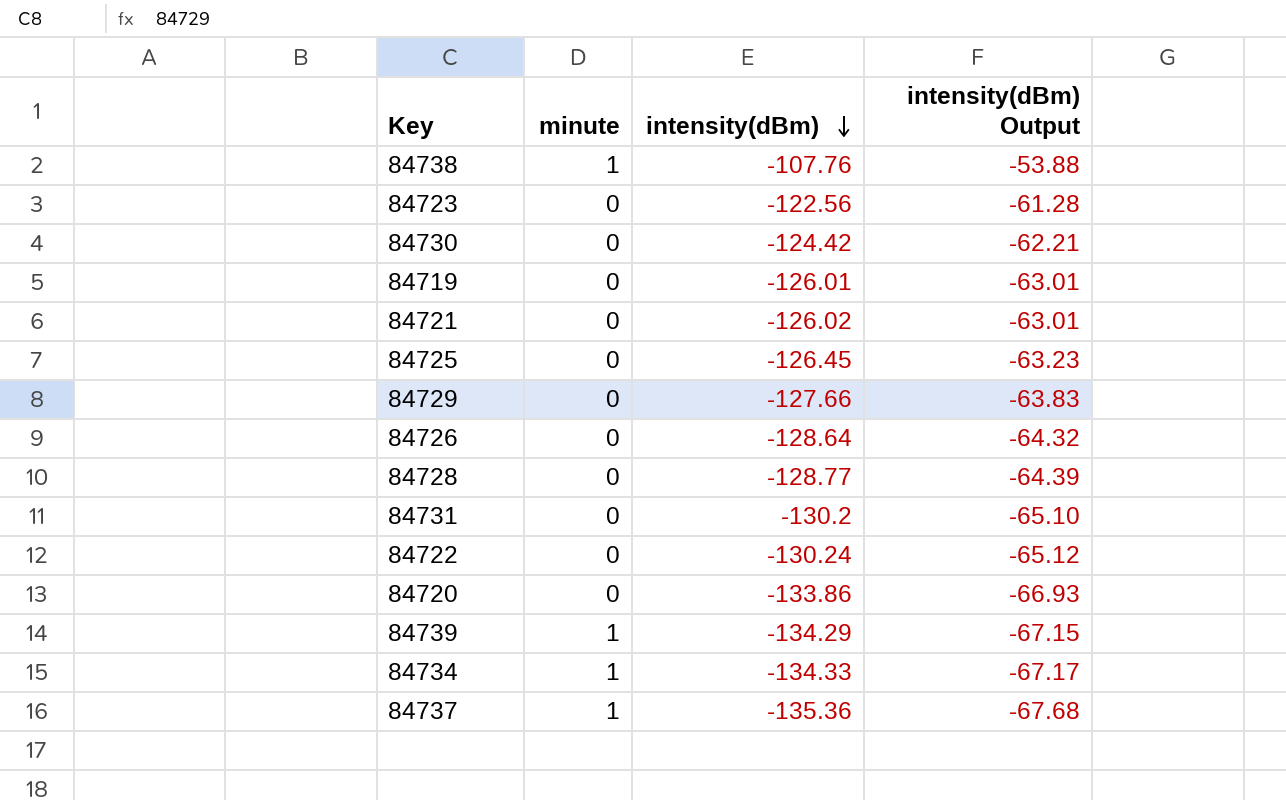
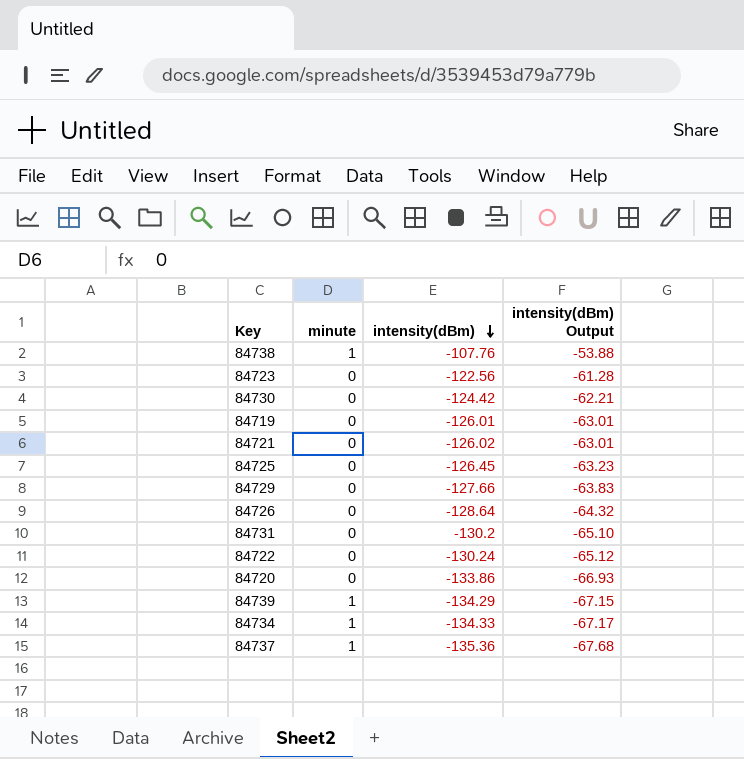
row 84728: 0 | -128.77 | -64.39 -> none

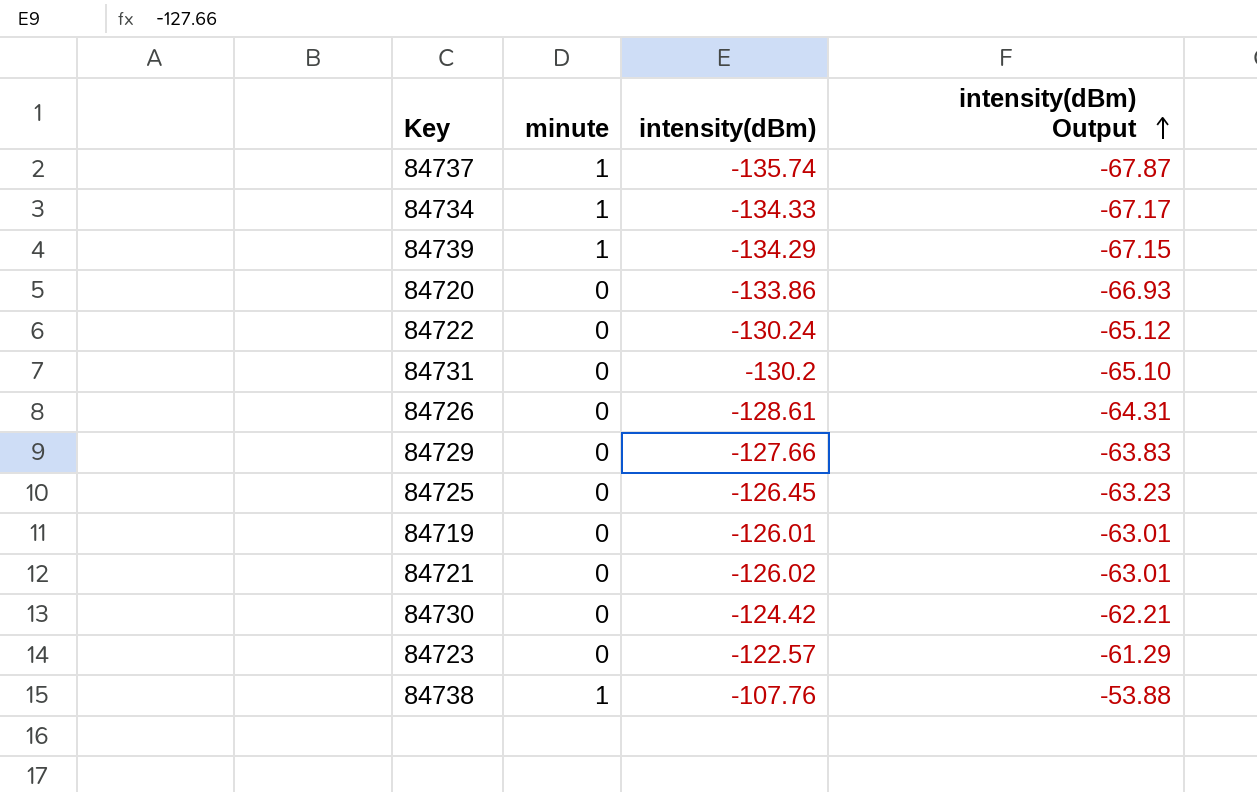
row order: intensity(dBm) descending -> intensity(dBm) Output ascending
84737 | intensity(dBm): -135.36 -> -135.74
84737 | intensity(dBm) Output: -67.68 -> -67.87
84726 | intensity(dBm): -128.64 -> -128.61
84726 | intensity(dBm) Output: -64.32 -> -64.31
84723 | intensity(dBm): -122.56 -> -122.57
84723 | intensity(dBm) Output: -61.28 -> -61.29

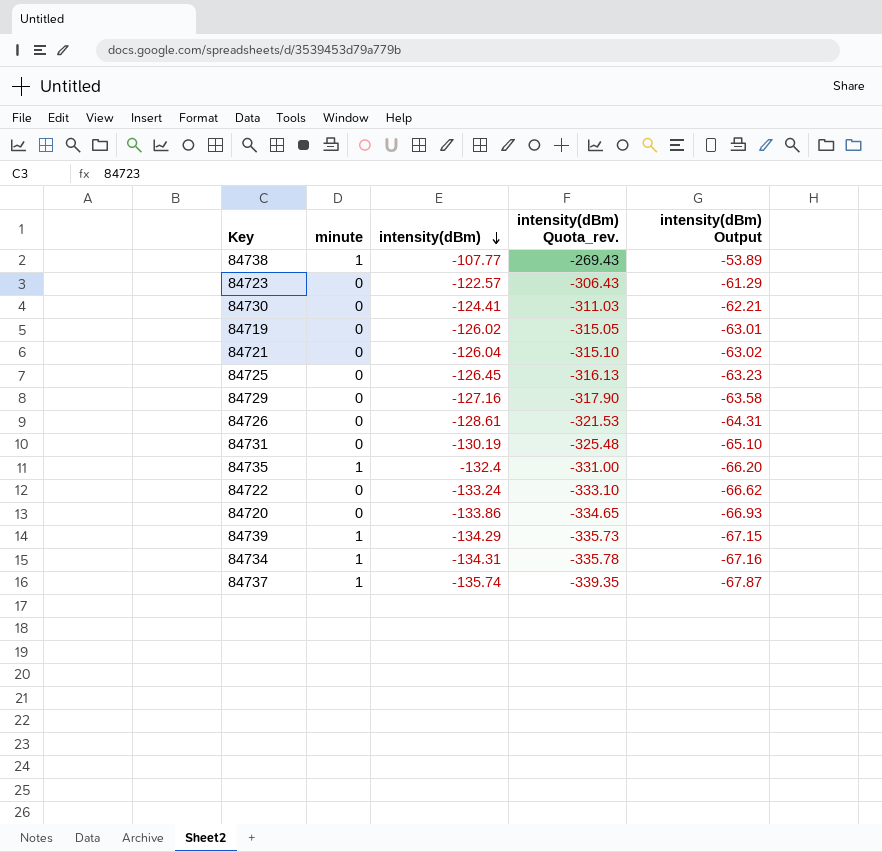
row order: intensity(dBm) Output ascending -> intensity(dBm) descending
column intensity(dBm) Quota_rev. | formula: none -> [intensity(dBm)] * 2.5
84738 | intensity(dBm): -107.76 -> -107.77
84738 | intensity(dBm) Output: -53.88 -> -53.89
84730 | intensity(dBm): -124.42 -> -124.41
84719 | intensity(dBm): -126.01 -> -126.02
84721 | intensity(dBm): -126.02 -> -126.04
84721 | intensity(dBm) Output: -63.01 -> -63.02
84729 | intensity(dBm): -127.66 -> -127.16
84729 | intensity(dBm) Output: -63.83 -> -63.58
84731 | intensity(dBm): -130.2 -> -130.19
row 84735: none -> 1 | -132.4 | -331.00 | -66.20
84722 | intensity(dBm): -130.24 -> -133.24
84722 | intensity(dBm) Output: -65.12 -> -66.62
84734 | intensity(dBm): -134.33 -> -134.31
84734 | intensity(dBm) Output: -67.17 -> -67.16

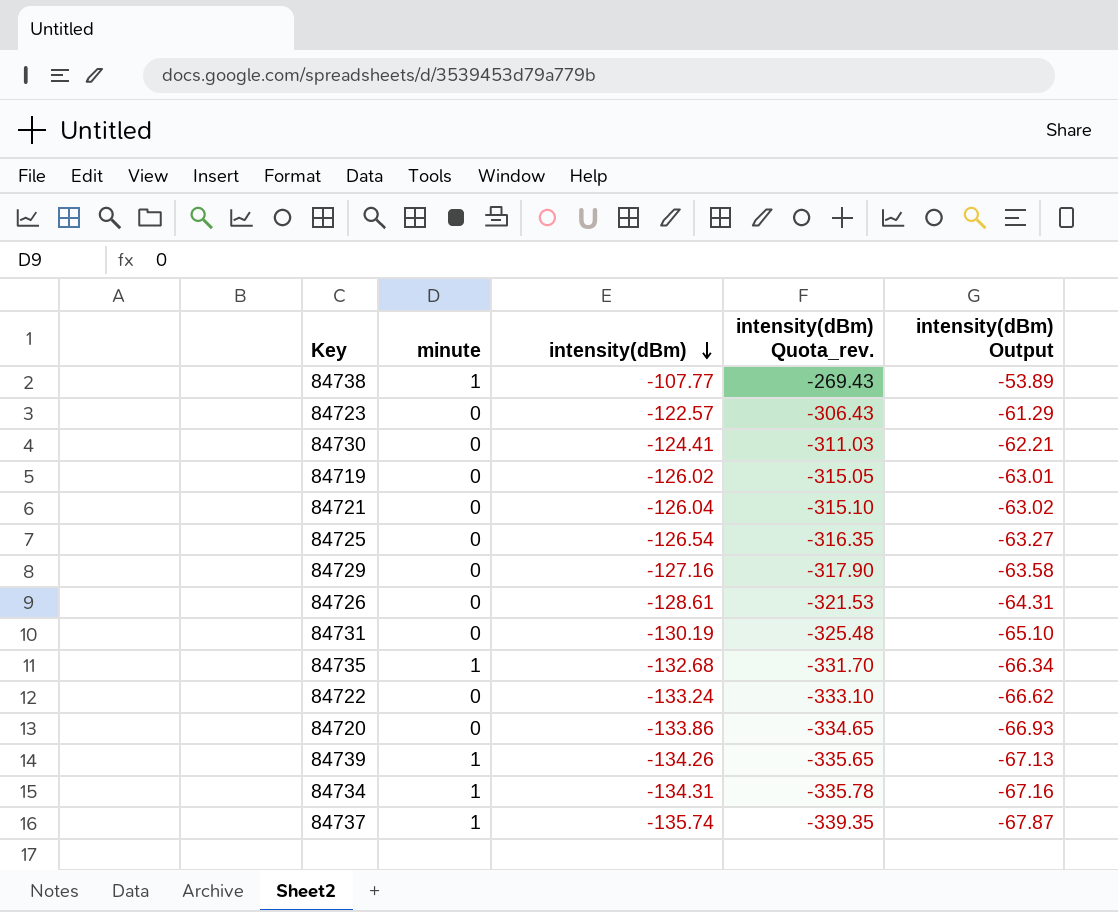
84725 | intensity(dBm): -126.45 -> -126.54
84725 | intensity(dBm) Quota_rev.: -316.13 -> -316.35
84725 | intensity(dBm) Output: -63.23 -> -63.27
84735 | intensity(dBm): -132.4 -> -132.68
84735 | intensity(dBm) Quota_rev.: -331.00 -> -331.70
84735 | intensity(dBm) Output: -66.20 -> -66.34
84739 | intensity(dBm): -134.29 -> -134.26
84739 | intensity(dBm) Quota_rev.: -335.73 -> -335.65
84739 | intensity(dBm) Output: -67.15 -> -67.13

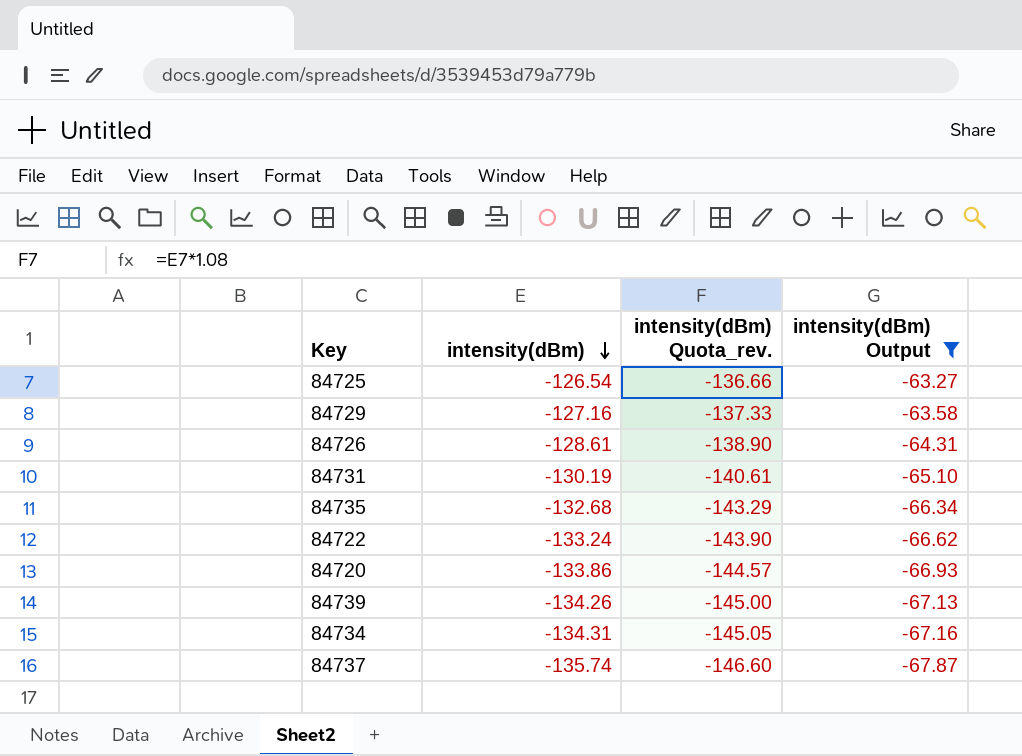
filter: none -> intensity(dBm) Output <= -63.27
column minute | position: 2 -> none
column intensity(dBm) Quota_rev. | formula: [intensity(dBm)] * 2.5 -> [intensity(dBm)] * 1.08

